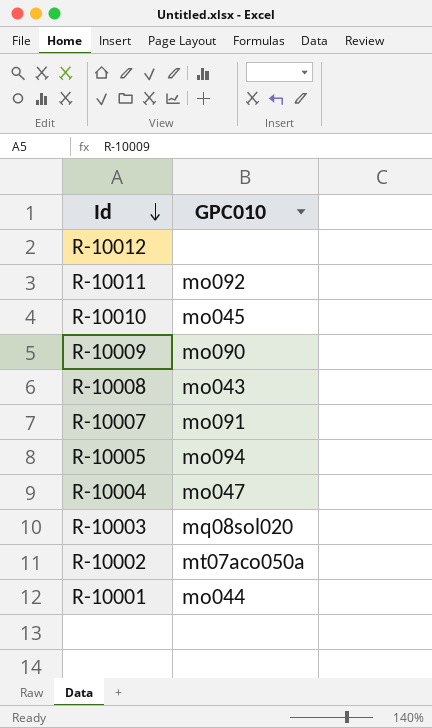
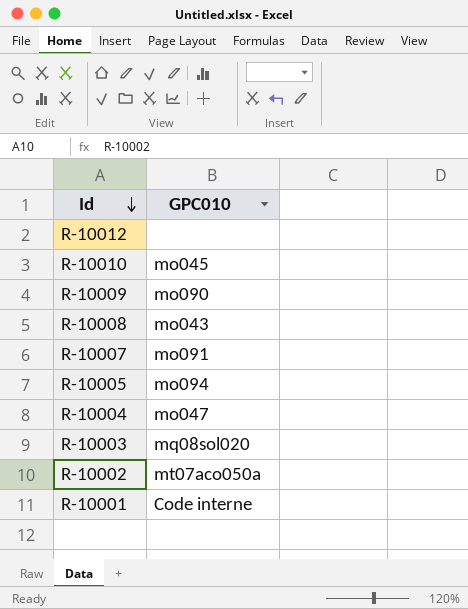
row R-10011: mo092 -> none
R-10001 | GPC010: mo044 -> Code interne

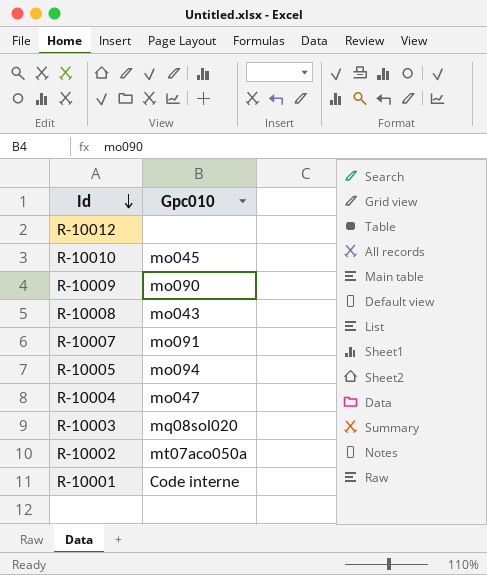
column name: GPC010 -> Gpc010

